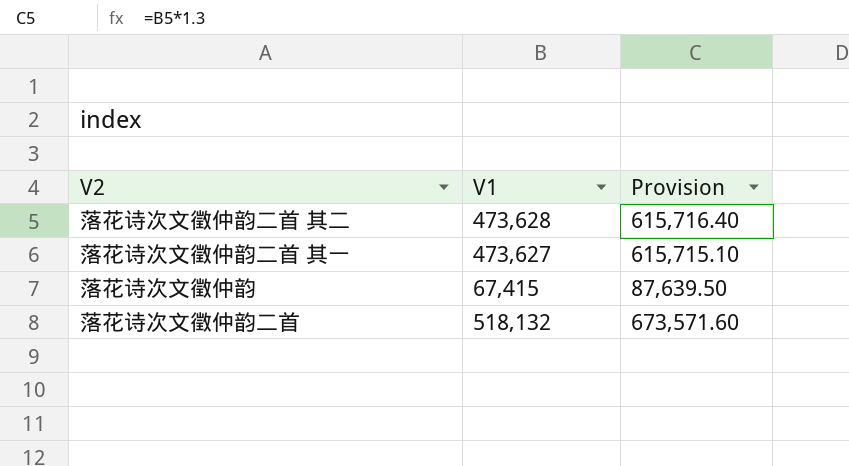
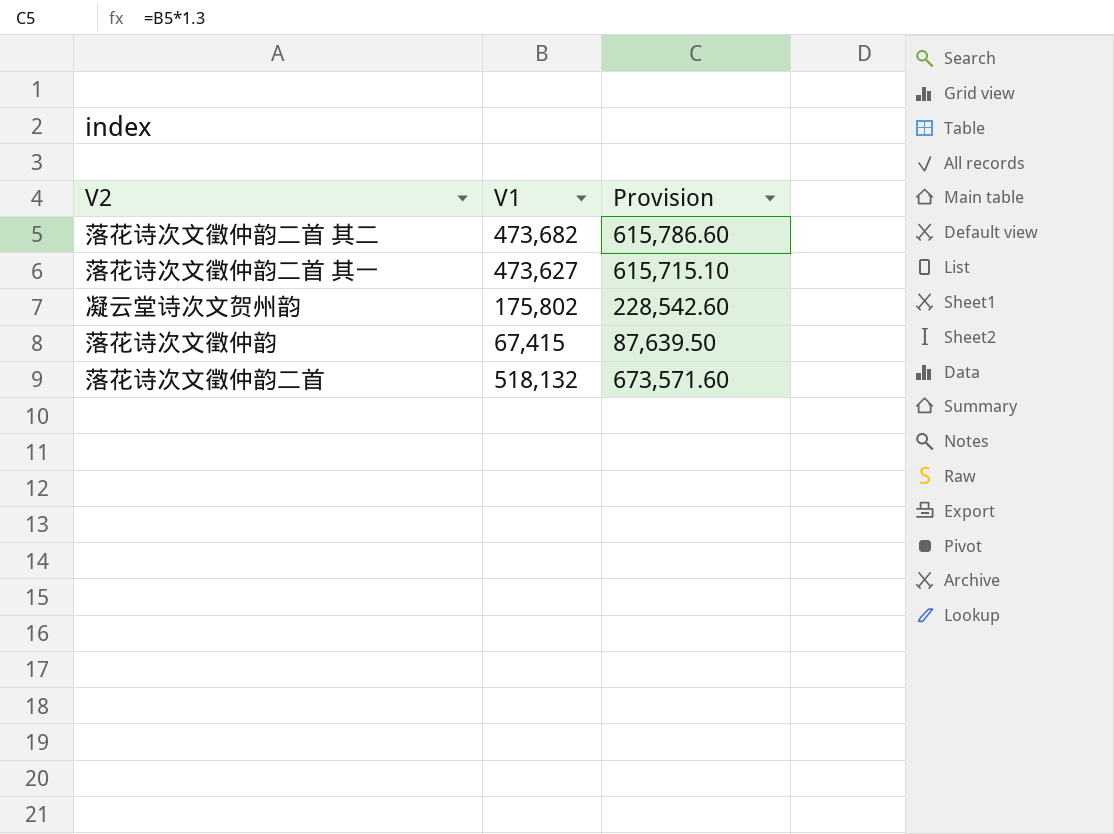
落花诗次文徵仲韵二首 其二 | V1: 473,628 -> 473,682
落花诗次文徵仲韵二首 其二 | Provision: 615,716.40 -> 615,786.60
row 凝云堂诗次文贺州韵: none -> 175,802 | 228,542.60

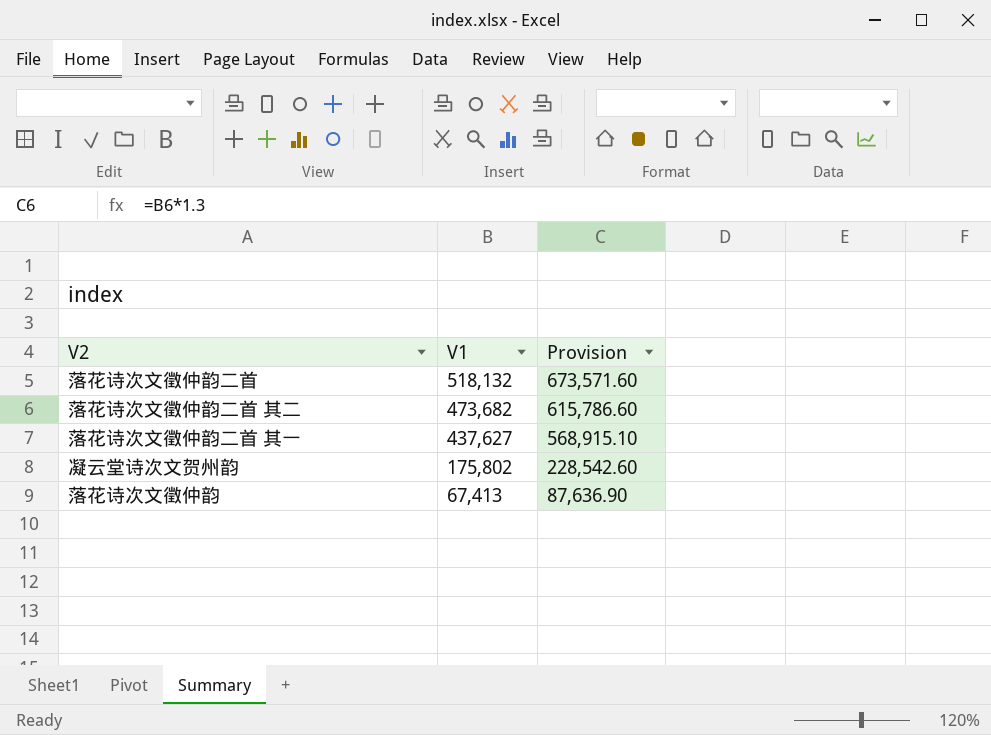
row order: none -> V1 descending
落花诗次文徵仲韵二首 其一 | V1: 473,627 -> 437,627
落花诗次文徵仲韵二首 其一 | Provision: 615,715.10 -> 568,915.10
落花诗次文徵仲韵 | V1: 67,415 -> 67,413
落花诗次文徵仲韵 | Provision: 87,639.50 -> 87,636.90

